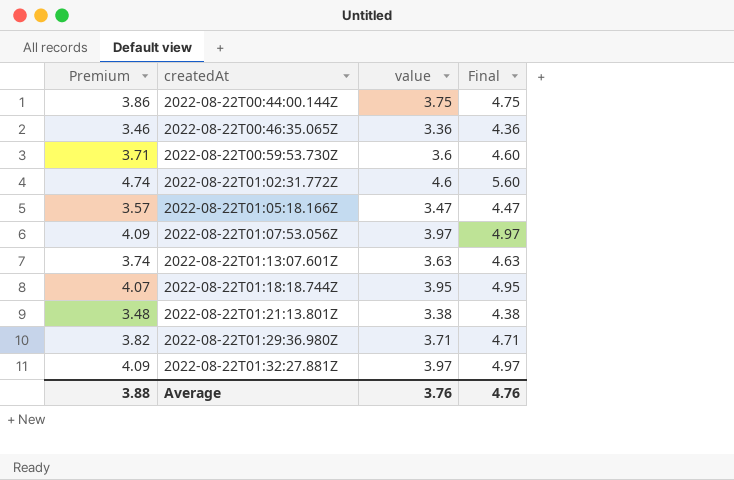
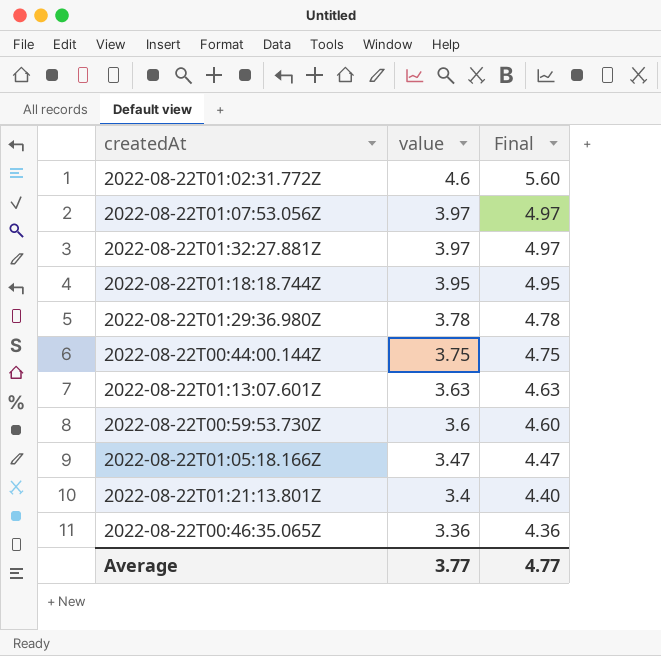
row order: createdAt ascending -> value descending
column Premium | formula: [value] * 1.03 -> none
2022-08-22T01:29:36.980Z | value: 3.71 -> 3.78
2022-08-22T01:29:36.980Z | Final: 4.71 -> 4.78
2022-08-22T01:21:13.801Z | value: 3.38 -> 3.4
2022-08-22T01:21:13.801Z | Final: 4.38 -> 4.40
Average | value: 3.76 -> 3.77
Average | Final: 4.76 -> 4.77

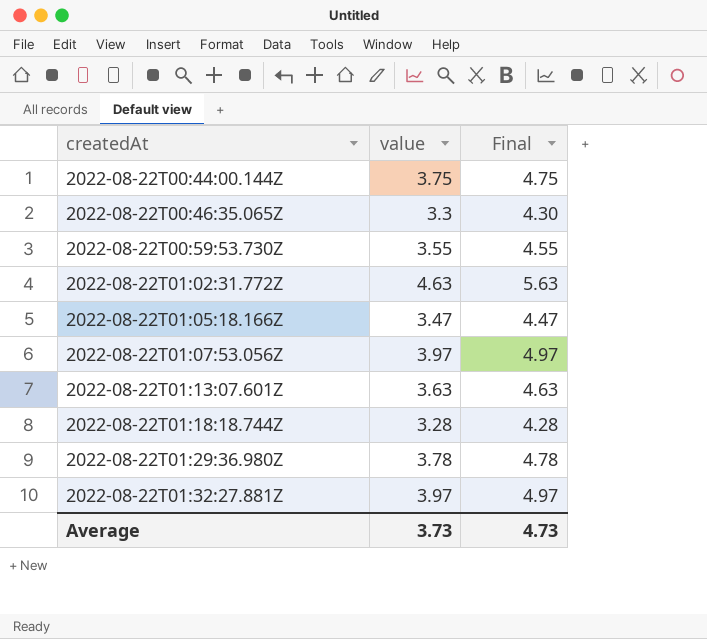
row order: value descending -> createdAt ascending
row 2022-08-22T01:21:13.801Z: 3.4 | 4.40 -> none
2022-08-22T00:46:35.065Z | value: 3.36 -> 3.3
2022-08-22T00:46:35.065Z | Final: 4.36 -> 4.30
2022-08-22T00:59:53.730Z | value: 3.6 -> 3.55
2022-08-22T00:59:53.730Z | Final: 4.60 -> 4.55
2022-08-22T01:02:31.772Z | value: 4.6 -> 4.63
2022-08-22T01:02:31.772Z | Final: 5.60 -> 5.63
2022-08-22T01:18:18.744Z | value: 3.95 -> 3.28
2022-08-22T01:18:18.744Z | Final: 4.95 -> 4.28
Average | value: 3.77 -> 3.73
Average | Final: 4.77 -> 4.73

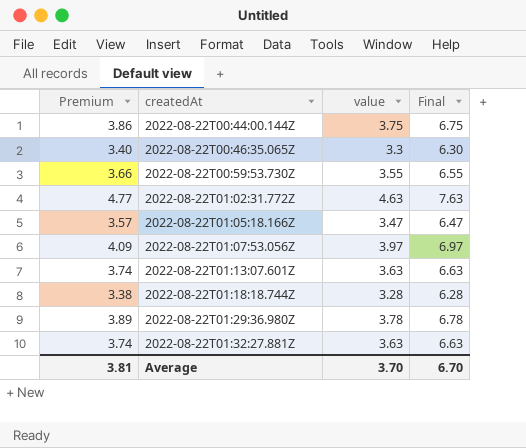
column Premium | formula: none -> [value] * 1.03
column Final | formula: [value] + 1 -> [value] + 3
2022-08-22T01:32:27.881Z | value: 3.97 -> 3.63
Average | value: 3.73 -> 3.70
Average | Final: 4.73 -> 6.70

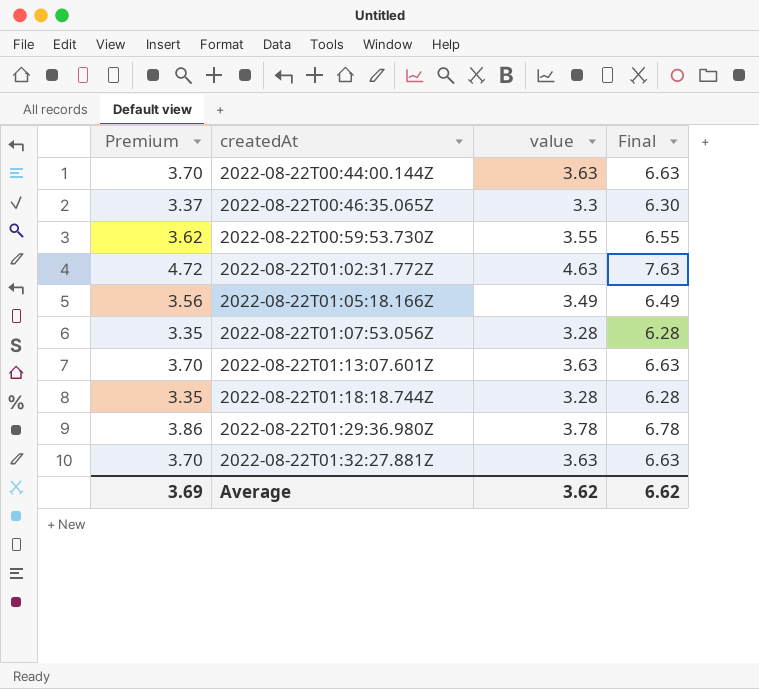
column Premium | formula: [value] * 1.03 -> [value] * 1.02
2022-08-22T00:44:00.144Z | value: 3.75 -> 3.63
2022-08-22T00:44:00.144Z | Final: 6.75 -> 6.63
2022-08-22T01:05:18.166Z | value: 3.47 -> 3.49
2022-08-22T01:05:18.166Z | Final: 6.47 -> 6.49
2022-08-22T01:07:53.056Z | value: 3.97 -> 3.28
2022-08-22T01:07:53.056Z | Final: 6.97 -> 6.28
Average | Premium: 3.81 -> 3.69
Average | value: 3.70 -> 3.62
Average | Final: 6.70 -> 6.62

